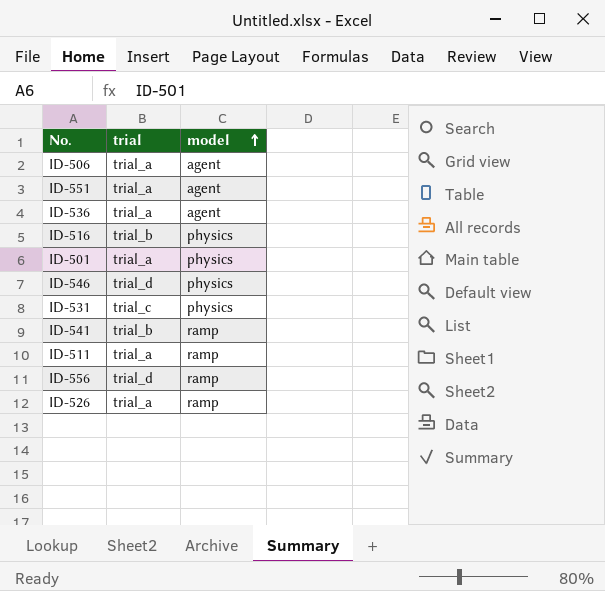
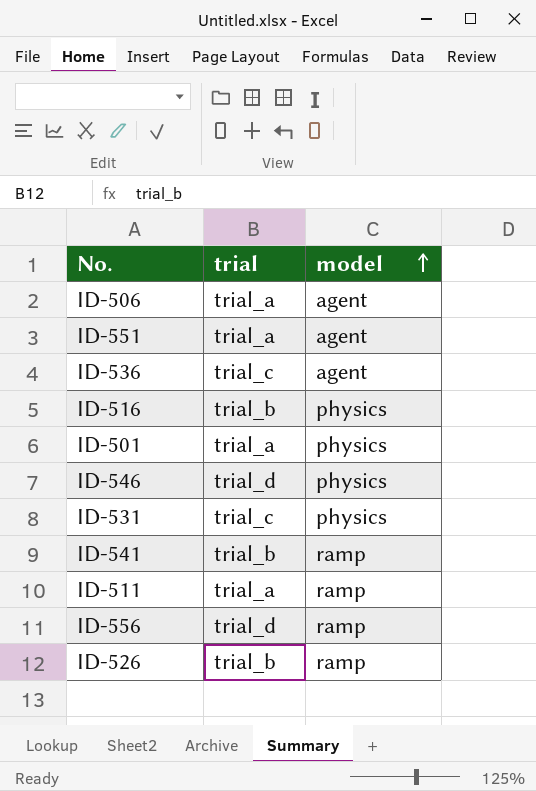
ID-536 | trial: trial_a -> trial_c
ID-526 | trial: trial_a -> trial_b

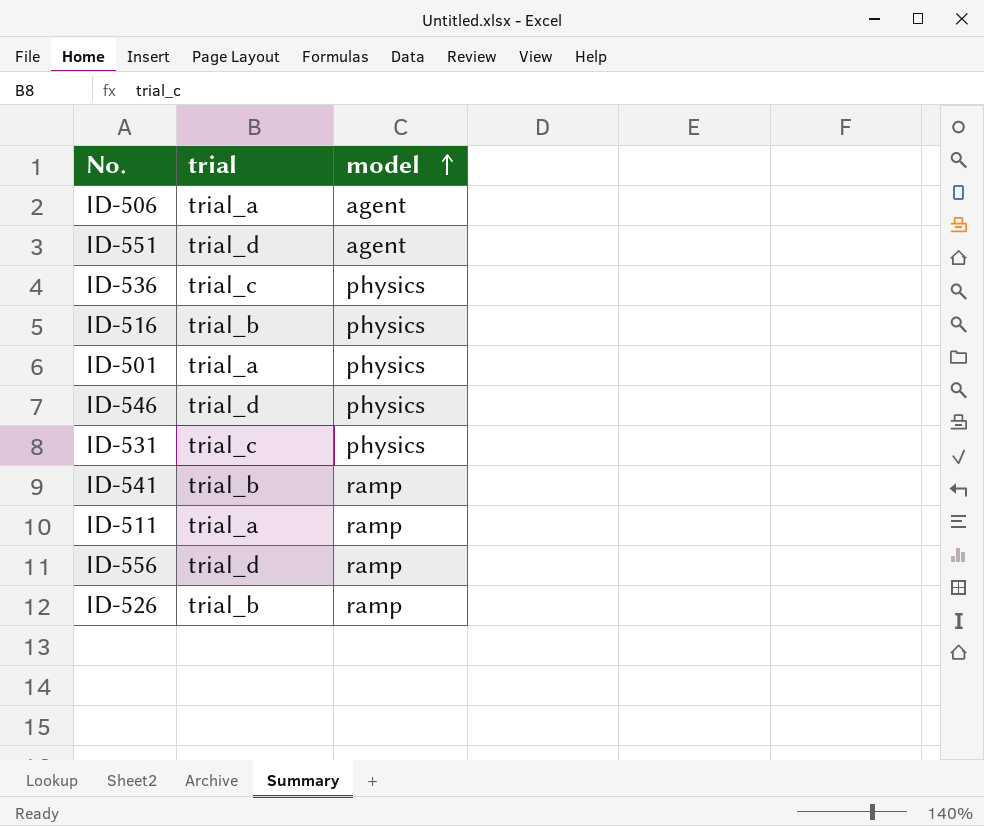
ID-551 | trial: trial_a -> trial_d
ID-536 | model: agent -> physics

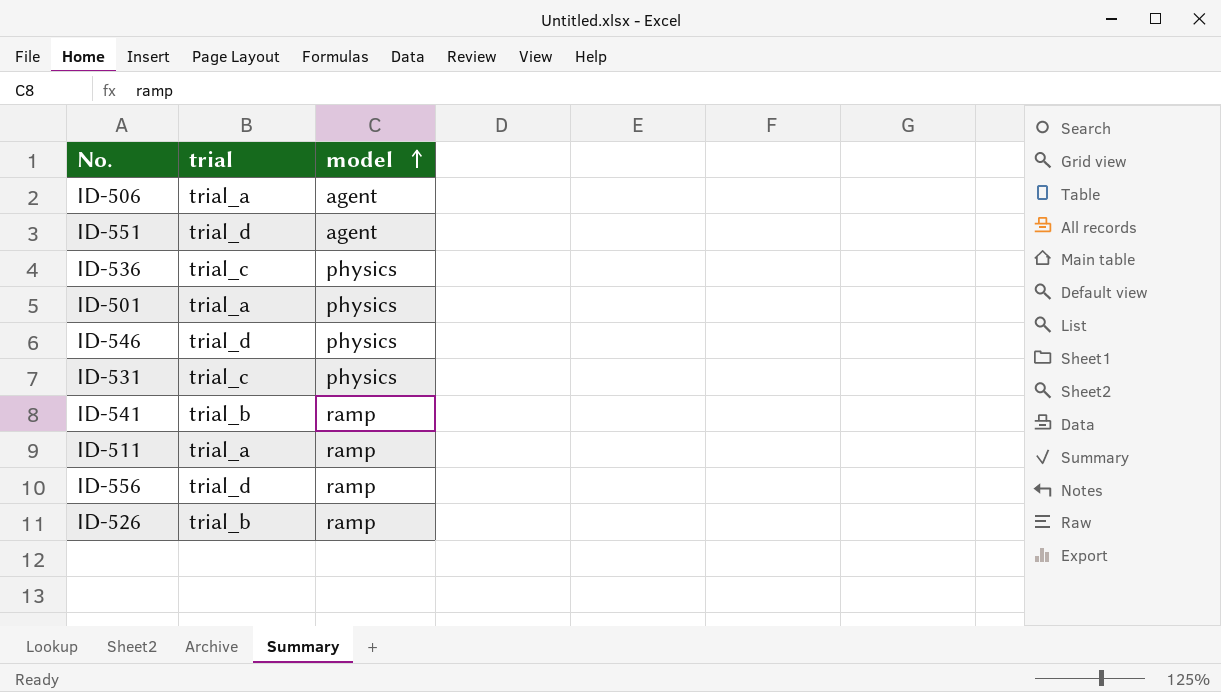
row ID-516: trial_b | physics -> none

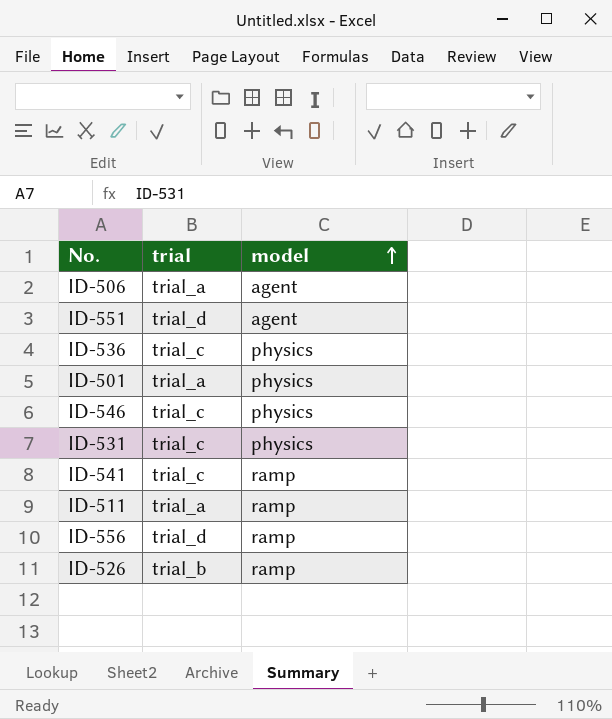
ID-546 | trial: trial_d -> trial_c
ID-541 | trial: trial_b -> trial_c

